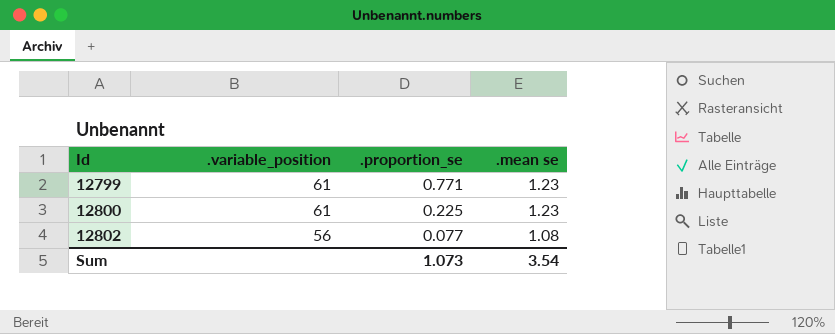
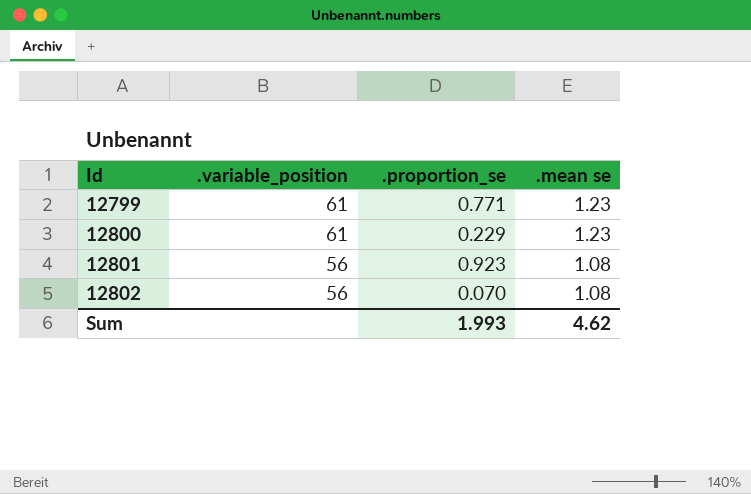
12800 | .proportion_se: 0.225 -> 0.229
row 12801: none -> 56 | 0.923 | 1.08
12802 | .proportion_se: 0.077 -> 0.070
Sum | .proportion_se: 1.073 -> 1.993
Sum | .mean se: 3.54 -> 4.62

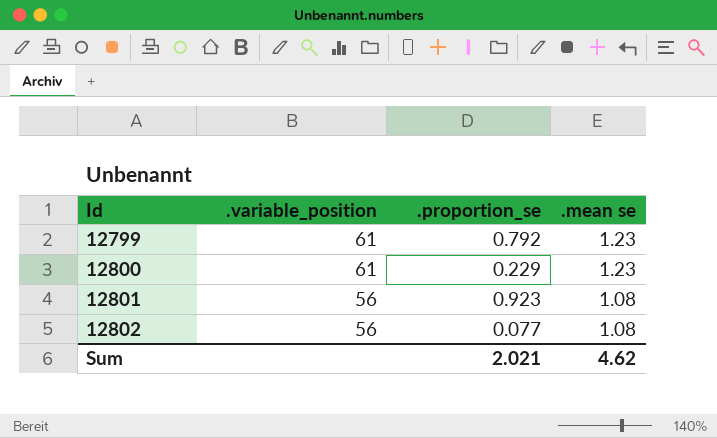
12799 | .proportion_se: 0.771 -> 0.792
12802 | .proportion_se: 0.070 -> 0.077
Sum | .proportion_se: 1.993 -> 2.021

